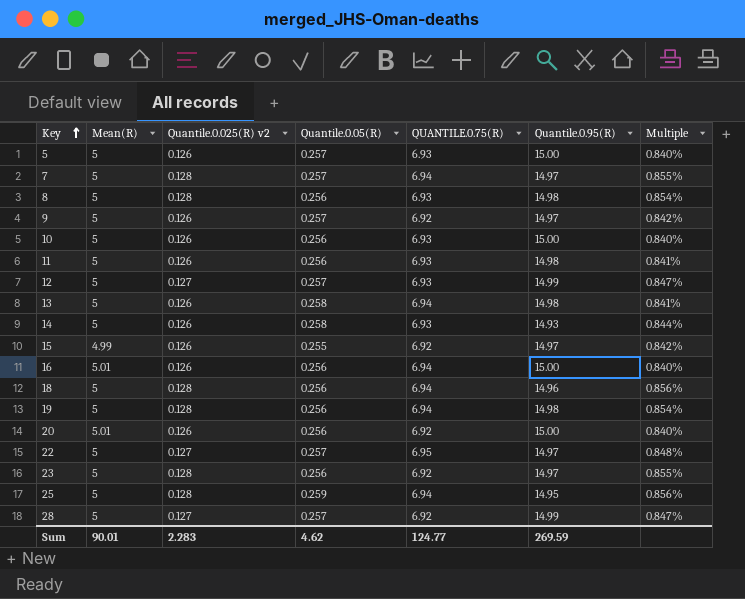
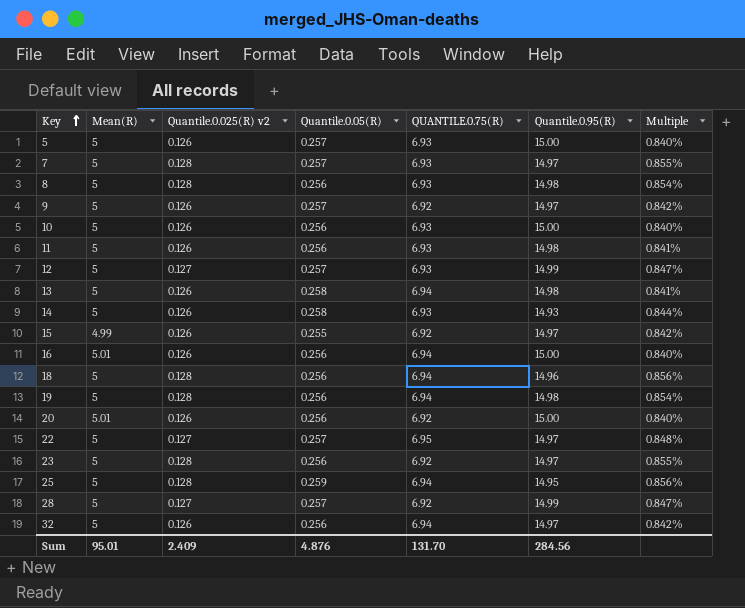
7 | QUANTILE.0.75(R): 6.94 -> 6.93
row 32: none -> 5 | 0.126 | 0.256 | 6.94 | 14.97 | 0.842%
Sum | Mean(R): 90.01 -> 95.01
Sum | Quantile.0.025(R) v2: 2.283 -> 2.409
Sum | Quantile.0.05(R): 4.62 -> 4.876
Sum | QUANTILE.0.75(R): 124.77 -> 131.70
Sum | Quantile.0.95(R): 269.59 -> 284.56

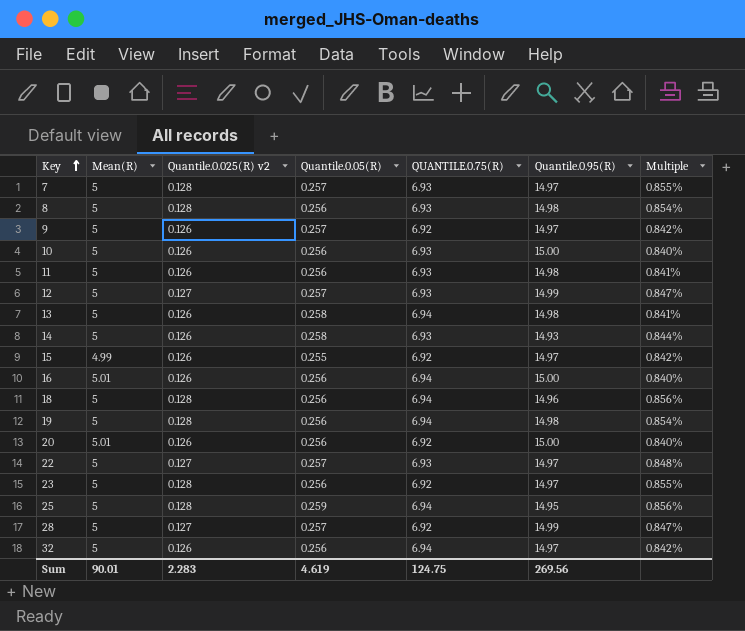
row 5: 5 | 0.126 | 0.257 | 6.93 | 15.00 | 0.840% -> none
22 | QUANTILE.0.75(R): 6.95 -> 6.93
Sum | Mean(R): 95.01 -> 90.01
Sum | Quantile.0.025(R) v2: 2.409 -> 2.283
Sum | Quantile.0.05(R): 4.876 -> 4.619
Sum | QUANTILE.0.75(R): 131.70 -> 124.75
Sum | Quantile.0.95(R): 284.56 -> 269.56

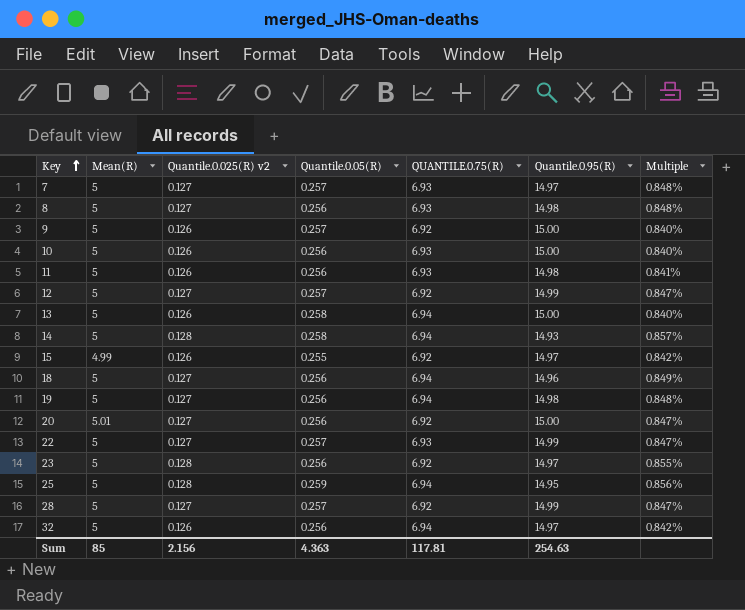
row 16: 5.01 | 0.126 | 0.256 | 6.94 | 15.00 | 0.840% -> none
7 | Quantile.0.025(R) v2: 0.128 -> 0.127
7 | Multiple: 0.855% -> 0.848%
8 | Quantile.0.025(R) v2: 0.128 -> 0.127
8 | Multiple: 0.854% -> 0.848%
9 | Quantile.0.95(R): 14.97 -> 15.00
9 | Multiple: 0.842% -> 0.840%
12 | QUANTILE.0.75(R): 6.93 -> 6.92
13 | Quantile.0.95(R): 14.98 -> 15.00
13 | Multiple: 0.841% -> 0.840%
14 | Quantile.0.025(R) v2: 0.126 -> 0.128
14 | QUANTILE.0.75(R): 6.93 -> 6.94
14 | Multiple: 0.844% -> 0.857%
18 | Quantile.0.025(R) v2: 0.128 -> 0.127
18 | Multiple: 0.856% -> 0.849%
19 | Quantile.0.025(R) v2: 0.128 -> 0.127
19 | Multiple: 0.854% -> 0.848%
20 | Quantile.0.025(R) v2: 0.126 -> 0.127
20 | Multiple: 0.840% -> 0.847%
22 | Quantile.0.95(R): 14.97 -> 14.99
22 | Multiple: 0.848% -> 0.847%
Sum | Mean(R): 90.01 -> 85
Sum | Quantile.0.025(R) v2: 2.283 -> 2.156
Sum | Quantile.0.05(R): 4.619 -> 4.363
Sum | QUANTILE.0.75(R): 124.75 -> 117.81
Sum | Quantile.0.95(R): 269.56 -> 254.63

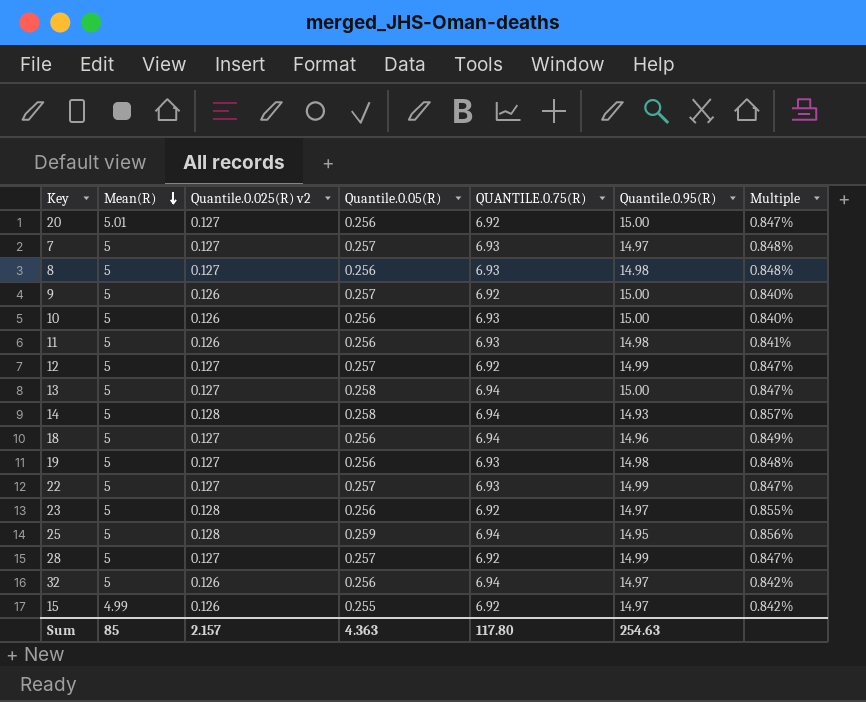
row order: Key ascending -> Mean(R) descending
13 | Quantile.0.025(R) v2: 0.126 -> 0.127
13 | Multiple: 0.840% -> 0.847%
19 | QUANTILE.0.75(R): 6.94 -> 6.93
Sum | Quantile.0.025(R) v2: 2.156 -> 2.157
Sum | QUANTILE.0.75(R): 117.81 -> 117.80

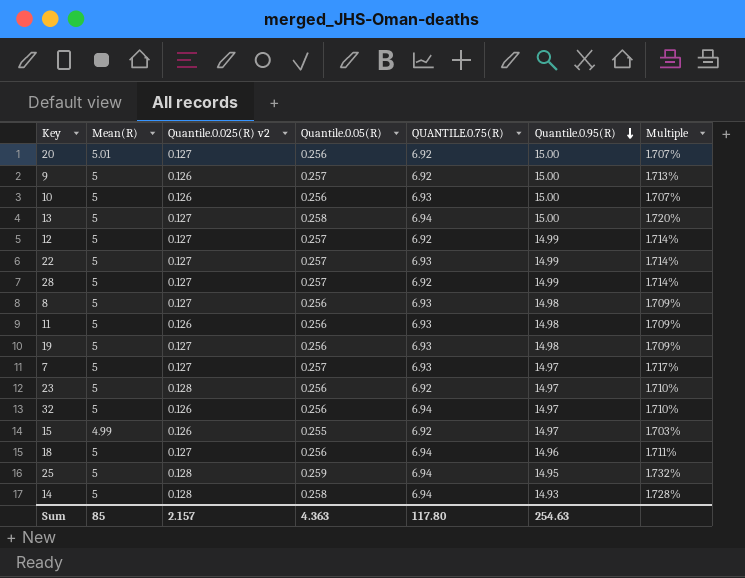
row order: Mean(R) descending -> Quantile.0.95(R) descending
column Multiple | formula: [Quantile.0.025(R) v2] / [Quantile.0.95(R)] -> [Quantile.0.05(R)] / [Quantile.0.95(R)]

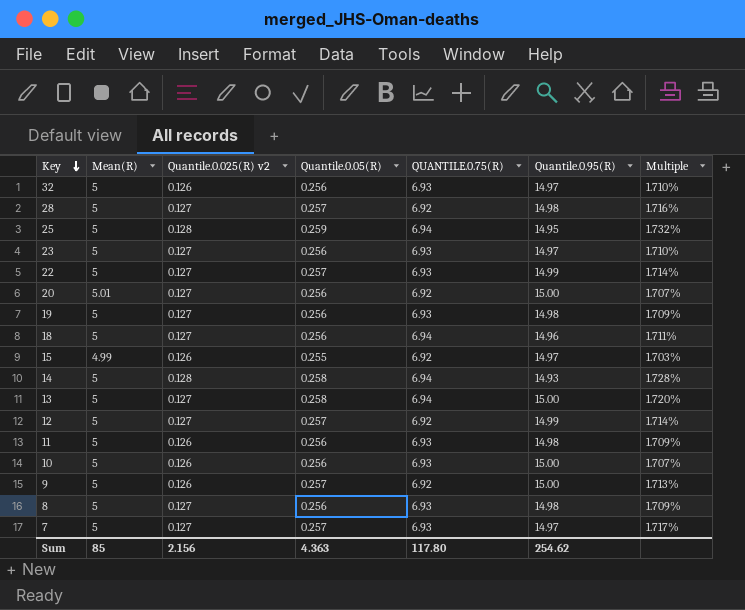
row order: Quantile.0.95(R) descending -> Key descending
32 | QUANTILE.0.75(R): 6.94 -> 6.93
28 | Quantile.0.95(R): 14.99 -> 14.98
28 | Multiple: 1.714% -> 1.716%
23 | Quantile.0.025(R) v2: 0.128 -> 0.127
23 | QUANTILE.0.75(R): 6.92 -> 6.93
Sum | Quantile.0.025(R) v2: 2.157 -> 2.156
Sum | Quantile.0.95(R): 254.63 -> 254.62

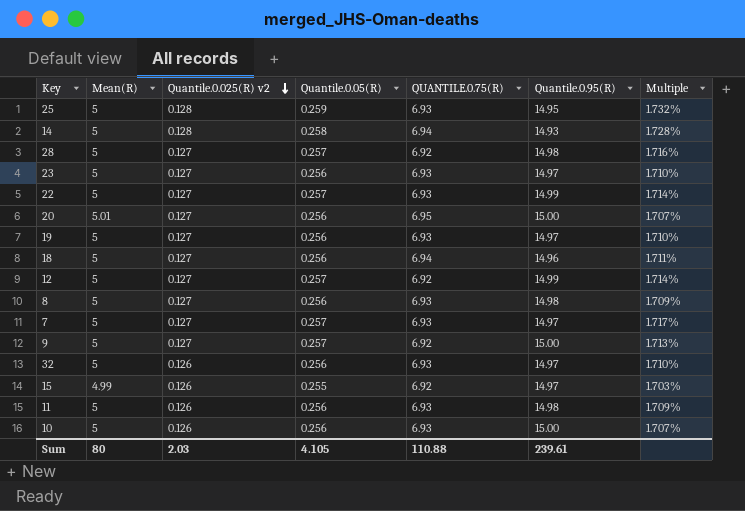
row order: Key descending -> Quantile.0.025(R) v2 descending
row 13: 5 | 0.127 | 0.258 | 6.94 | 15.00 | 1.720% -> none
25 | QUANTILE.0.75(R): 6.94 -> 6.93
20 | QUANTILE.0.75(R): 6.92 -> 6.95
19 | Quantile.0.95(R): 14.98 -> 14.97
19 | Multiple: 1.709% -> 1.710%
9 | Quantile.0.025(R) v2: 0.126 -> 0.127
Sum | Mean(R): 85 -> 80
Sum | Quantile.0.025(R) v2: 2.156 -> 2.03
Sum | Quantile.0.05(R): 4.363 -> 4.105
Sum | QUANTILE.0.75(R): 117.80 -> 110.88
Sum | Quantile.0.95(R): 254.62 -> 239.61

